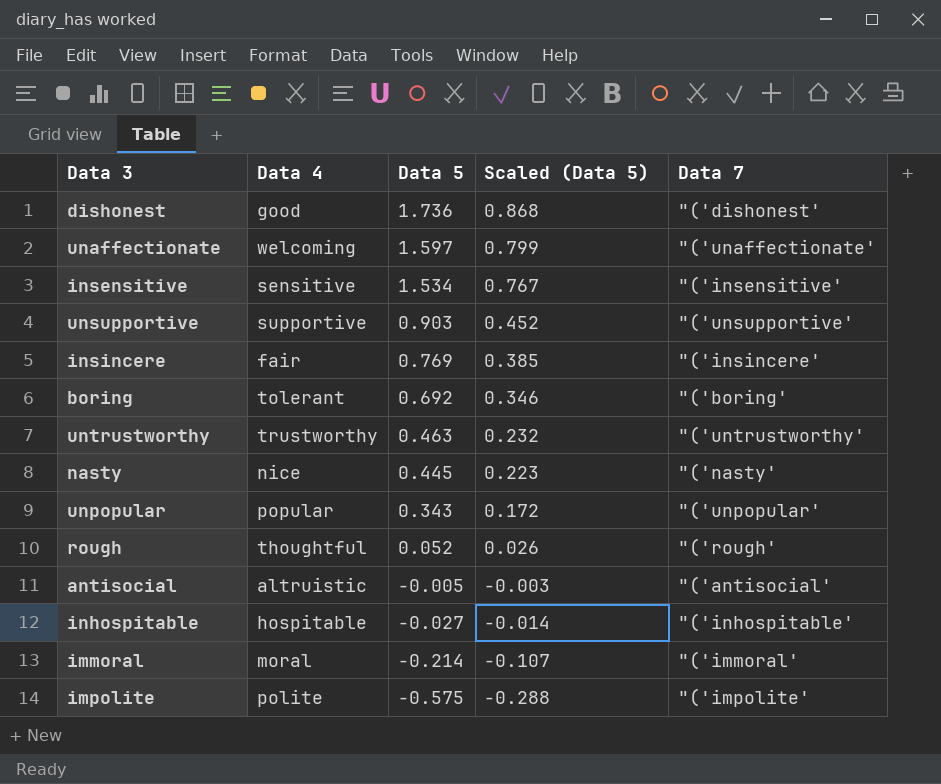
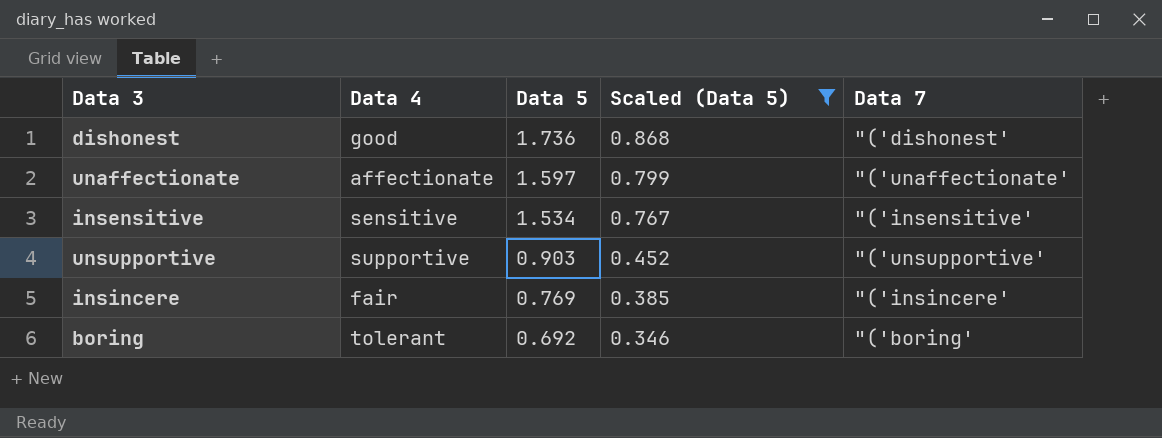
filter: none -> Scaled (Data 5) >= 0.346
unaffectionate | Data 4: welcoming -> affectionate

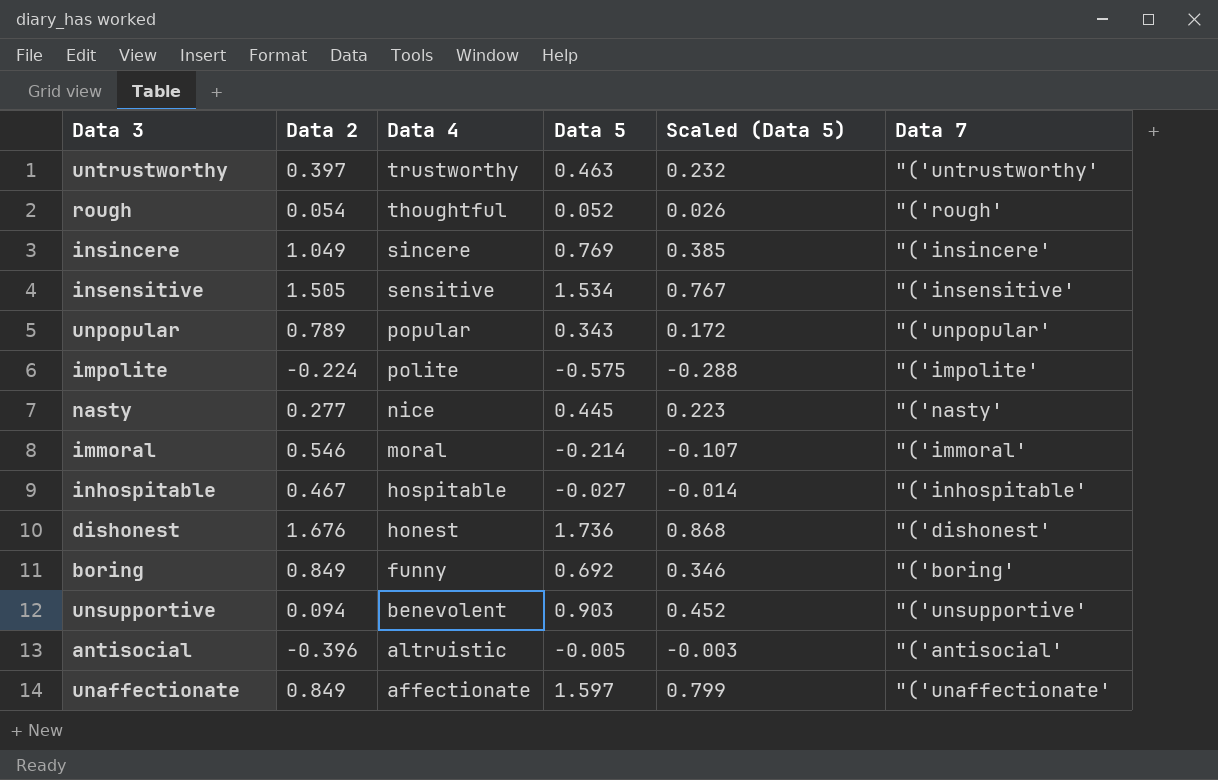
filter: Scaled (Data 5) >= 0.346 -> none
row order: Data 5 descending -> Data 4 descending
column Data 2 | position: none -> 2
insincere | Data 4: fair -> sincere
dishonest | Data 4: good -> honest
boring | Data 4: tolerant -> funny
unsupportive | Data 4: supportive -> benevolent

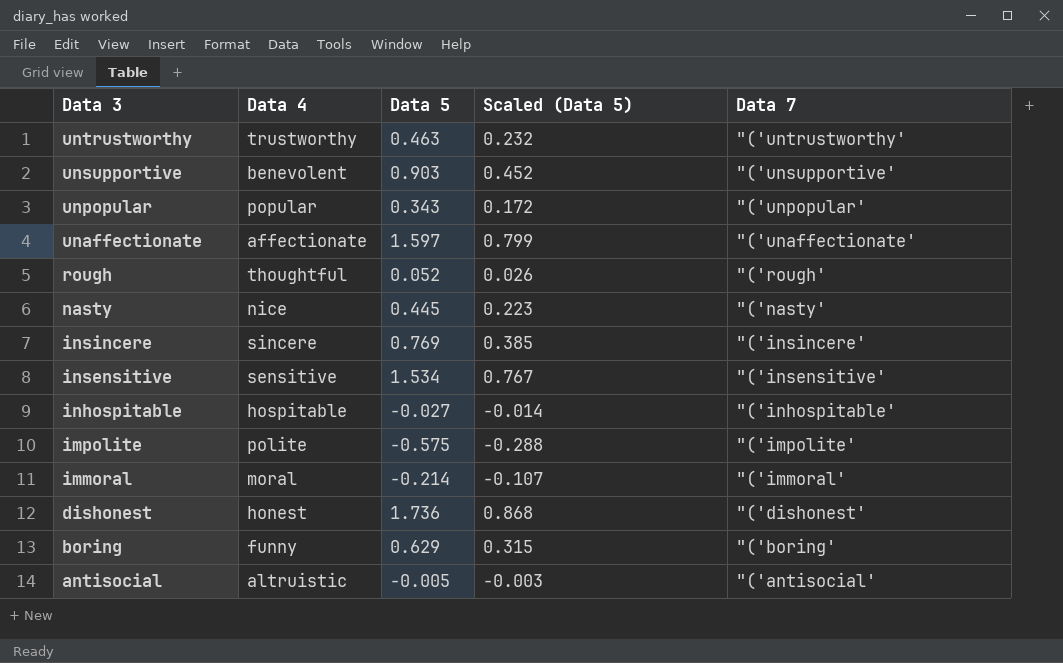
row order: Data 4 descending -> Data 3 descending
column Data 2 | position: 2 -> none
boring | Data 5: 0.692 -> 0.629
boring | Scaled (Data 5): 0.346 -> 0.315

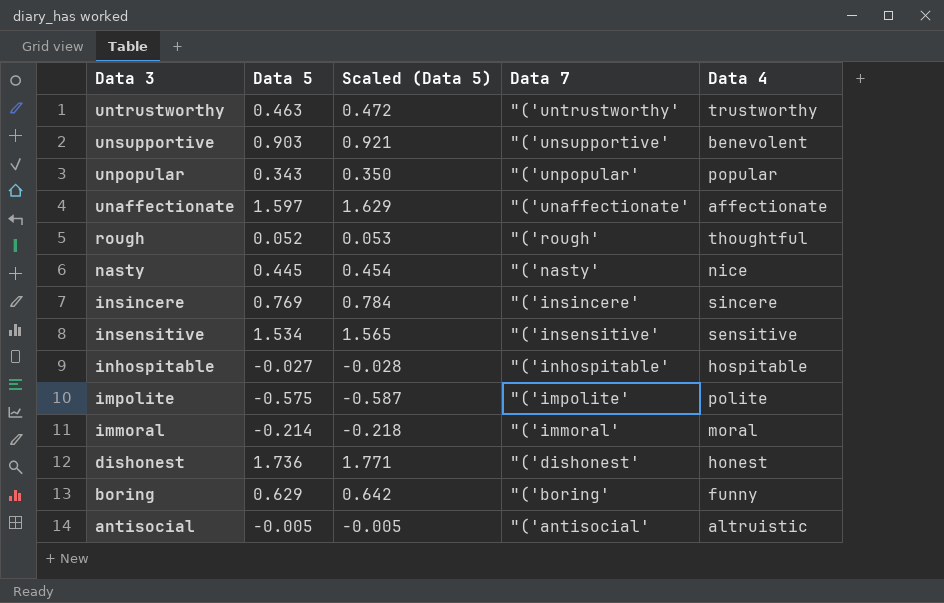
column Scaled (Data 5) | formula: [Data 5] * 0.5 -> [Data 5] * 1.02
column Data 4 | position: 2 -> 5

